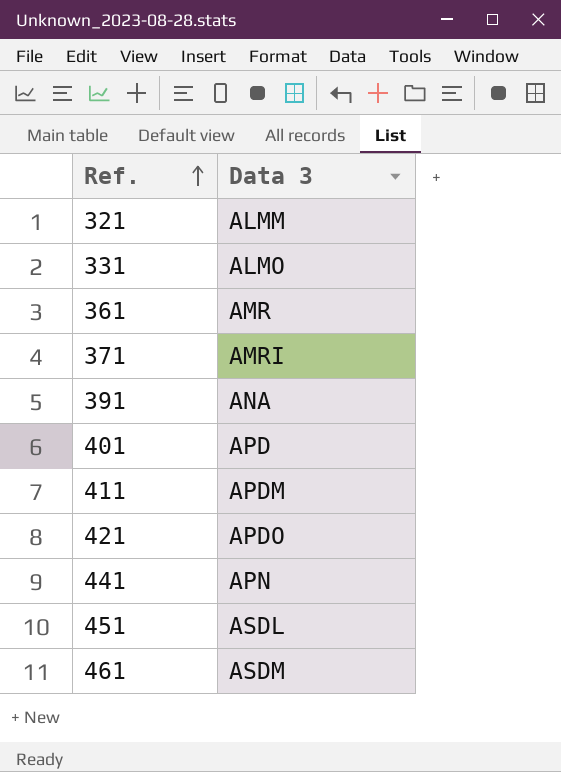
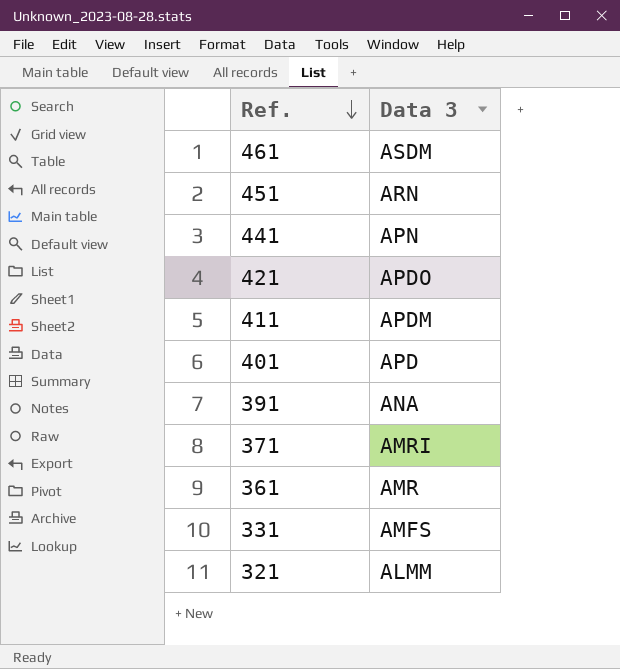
row order: Ref. ascending -> Ref. descending
451 | Data 3: ASDL -> ARN
331 | Data 3: ALMO -> AMFS

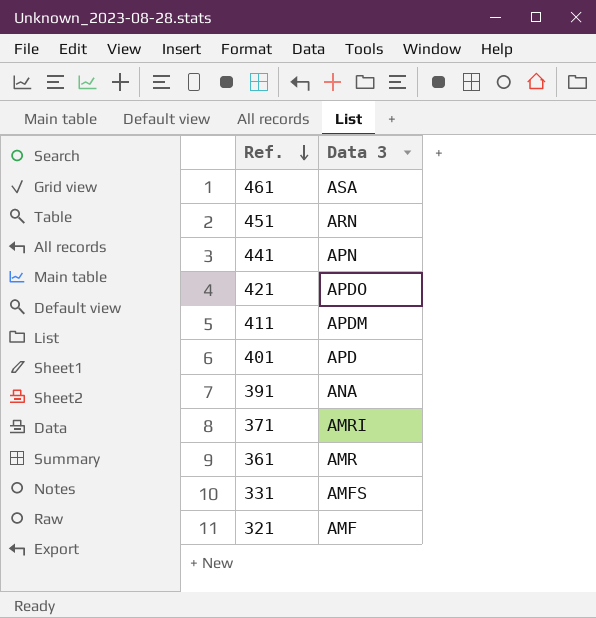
461 | Data 3: ASDM -> ASA
321 | Data 3: ALMM -> AMF

